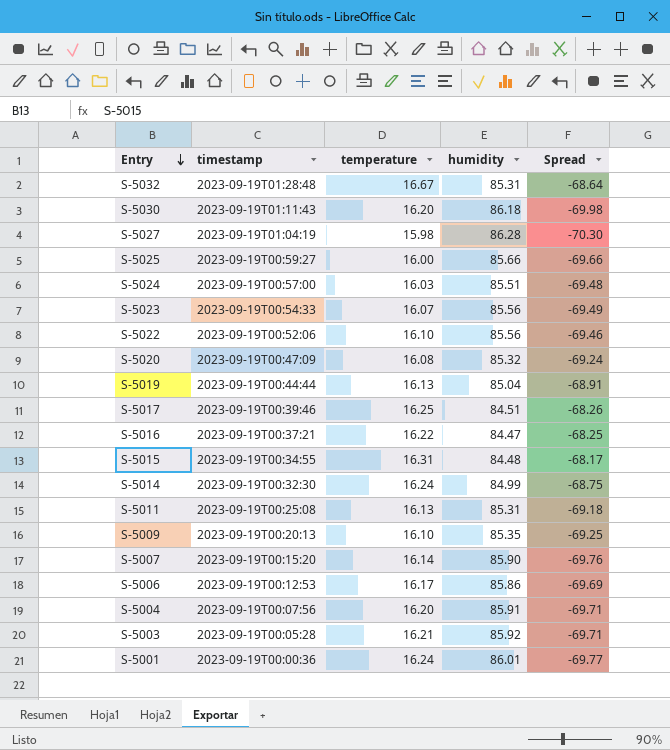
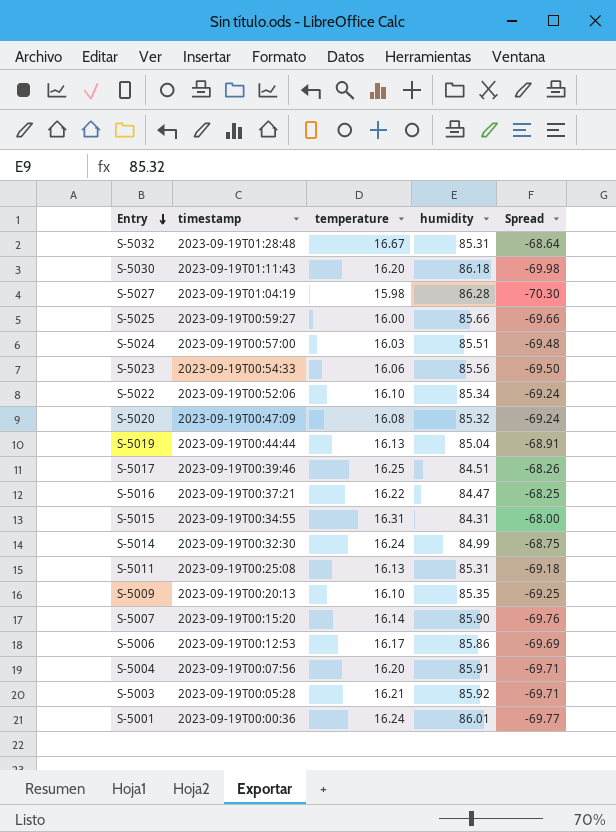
S-5023 | temperature: 16.07 -> 16.06
S-5023 | Spread: -69.49 -> -69.50
S-5022 | humidity: 85.56 -> 85.34
S-5022 | Spread: -69.46 -> -69.24
S-5015 | humidity: 84.48 -> 84.31
S-5015 | Spread: -68.17 -> -68.00

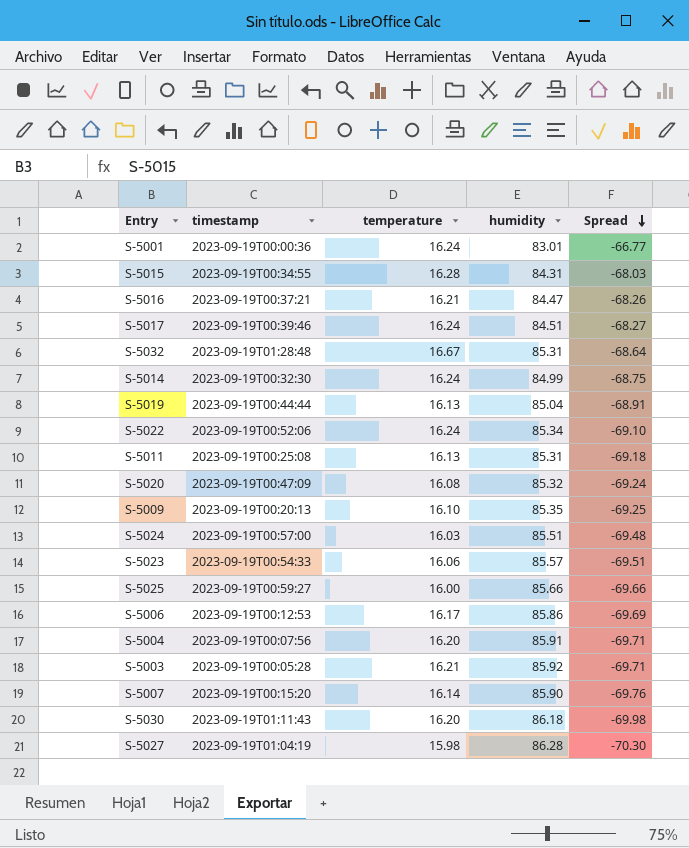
row order: Entry descending -> Spread descending
S-5001 | humidity: 86.01 -> 83.01
S-5001 | Spread: -69.77 -> -66.77
S-5015 | temperature: 16.31 -> 16.28
S-5015 | Spread: -68.00 -> -68.03
S-5016 | temperature: 16.22 -> 16.21
S-5016 | Spread: -68.25 -> -68.26
S-5017 | temperature: 16.25 -> 16.24
S-5017 | Spread: -68.26 -> -68.27
S-5022 | temperature: 16.10 -> 16.24
S-5022 | Spread: -69.24 -> -69.10
S-5023 | humidity: 85.56 -> 85.57
S-5023 | Spread: -69.50 -> -69.51

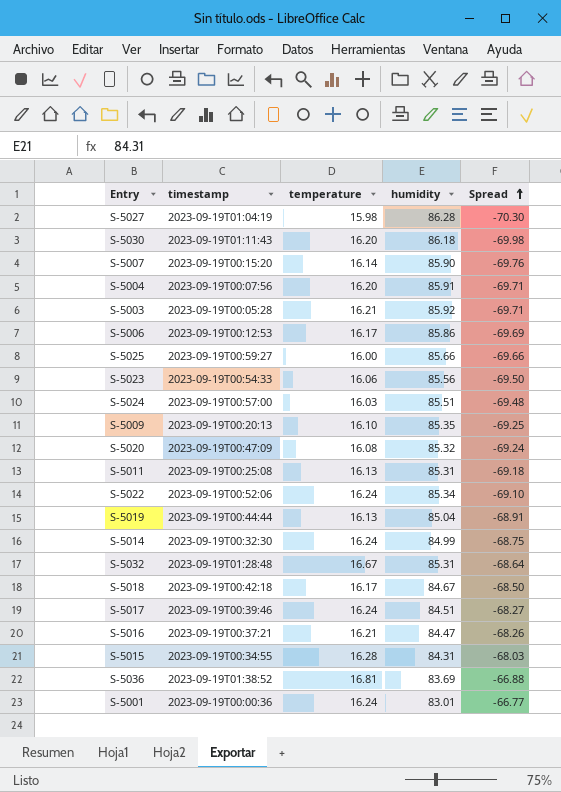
row order: Spread descending -> Spread ascending
S-5023 | humidity: 85.57 -> 85.56
S-5023 | Spread: -69.51 -> -69.50
row S-5018: none -> 2023-09-19T00:42:18 | 16.17 | 84.67 | -68.50
row S-5036: none -> 2023-09-19T01:38:52 | 16.81 | 83.69 | -66.88

